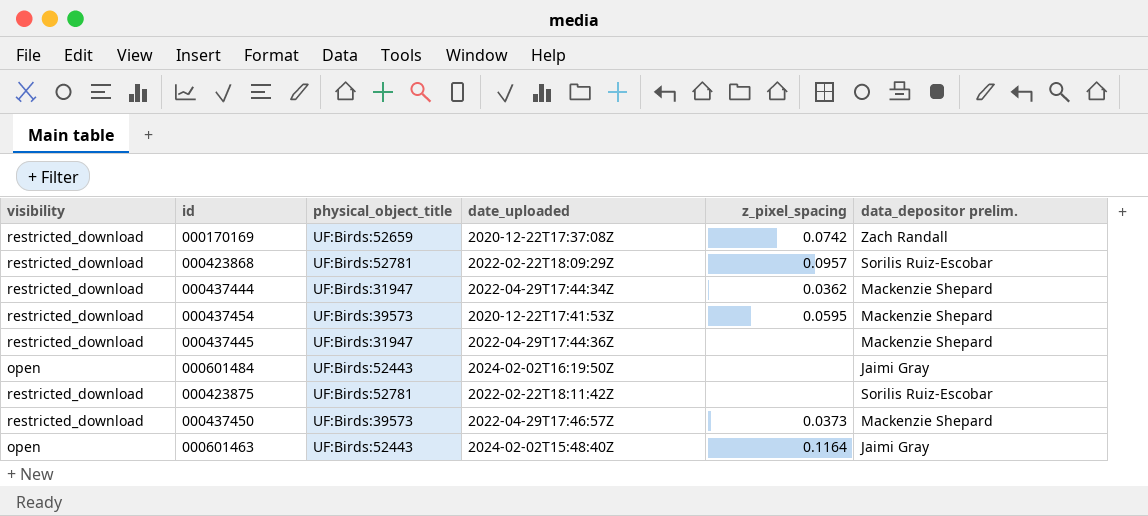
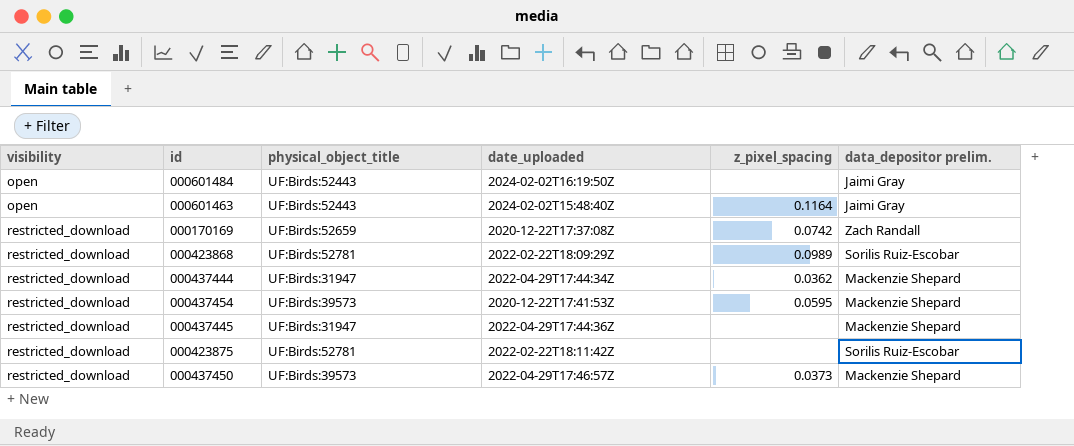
row order: none -> visibility ascending
000423868 | z_pixel_spacing: 0.0957 -> 0.0989

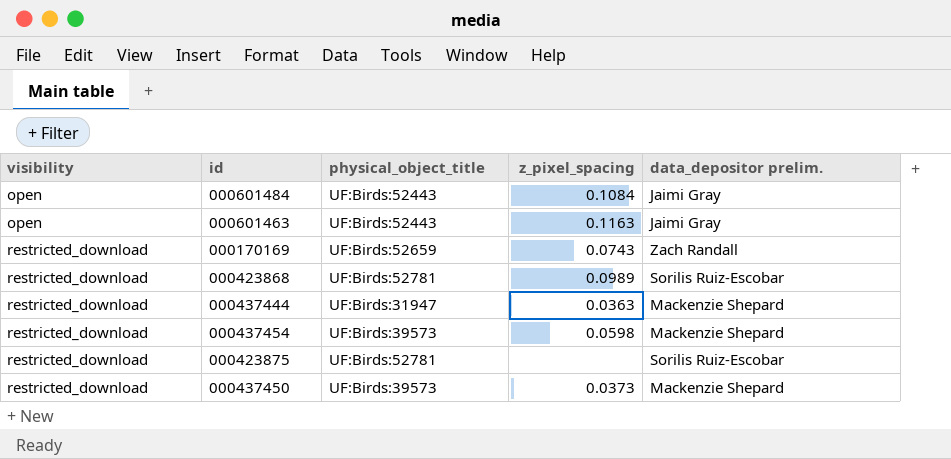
column date_uploaded | position: 4 -> none
row 000437445: restricted_download | UF:Birds:31947 | 2022-04-29T17:44:36Z | none | Mackenzie Shepard -> none
000601484 | z_pixel_spacing: none -> 0.1084
000601463 | z_pixel_spacing: 0.1164 -> 0.1163
000170169 | z_pixel_spacing: 0.0742 -> 0.0743
000437444 | z_pixel_spacing: 0.0362 -> 0.0363
000437454 | z_pixel_spacing: 0.0595 -> 0.0598

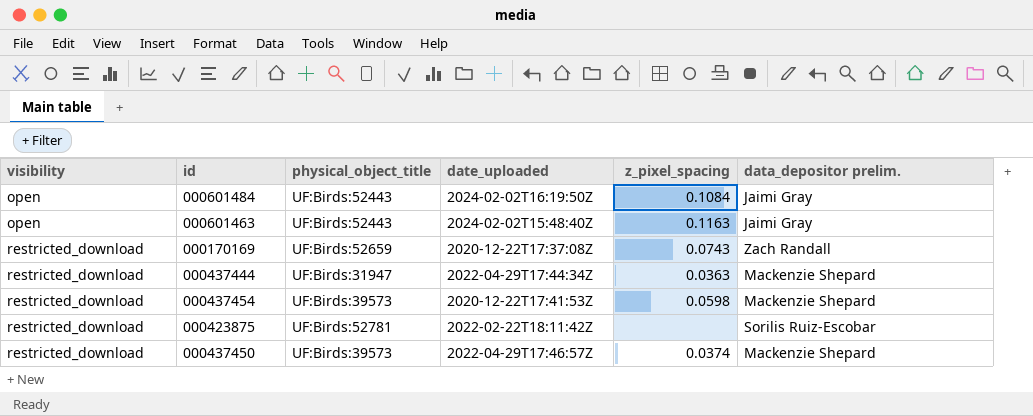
column date_uploaded | position: none -> 4
row 000423868: restricted_download | UF:Birds:52781 | 0.0989 | Sorilis Ruiz-Escobar -> none
000437450 | z_pixel_spacing: 0.0373 -> 0.0374

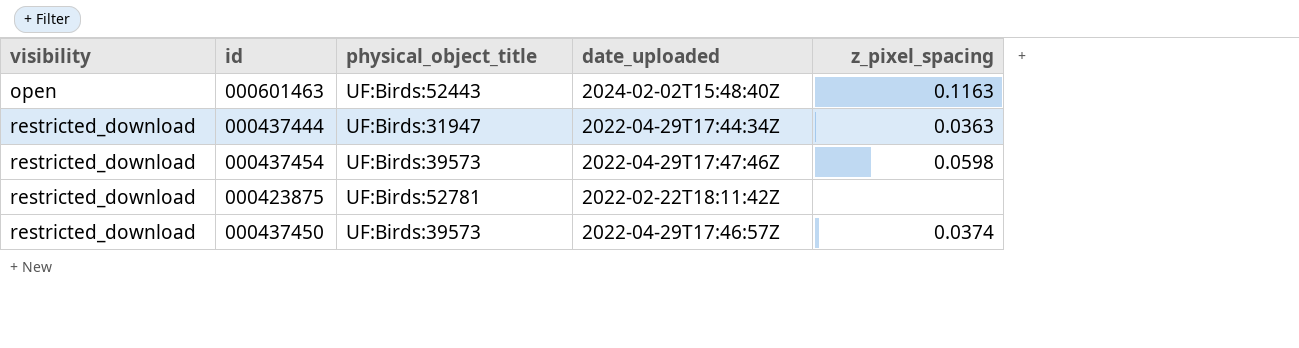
column data_depositor prelim. | position: 6 -> none
row 000601484: open | UF:Birds:52443 | 2024-02-02T16:19:50Z | 0.1084 | Jaimi Gray -> none
row 000170169: restricted_download | UF:Birds:52659 | 2020-12-22T17:37:08Z | 0.0743 | Zach Randall -> none
000437454 | date_uploaded: 2020-12-22T17:41:53Z -> 2022-04-29T17:47:46Z

